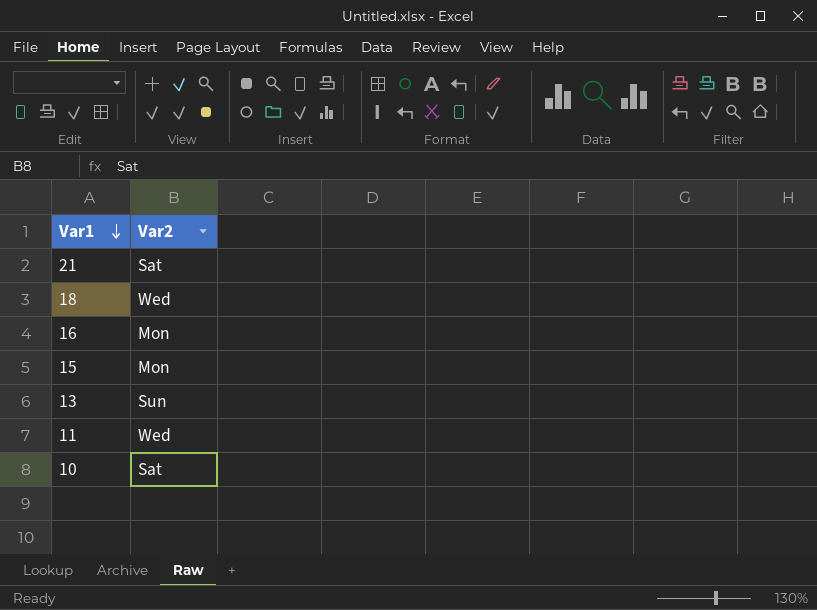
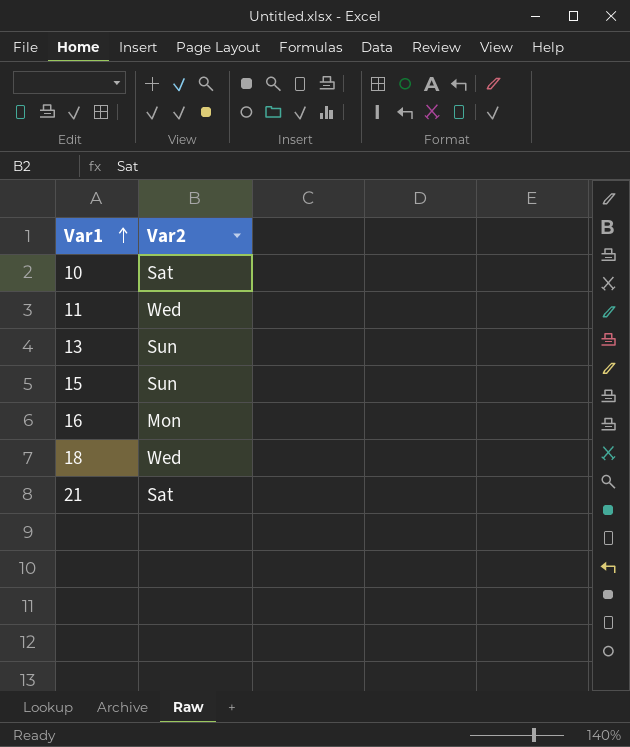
row order: Var1 descending -> Var1 ascending
15 | Var2: Mon -> Sun

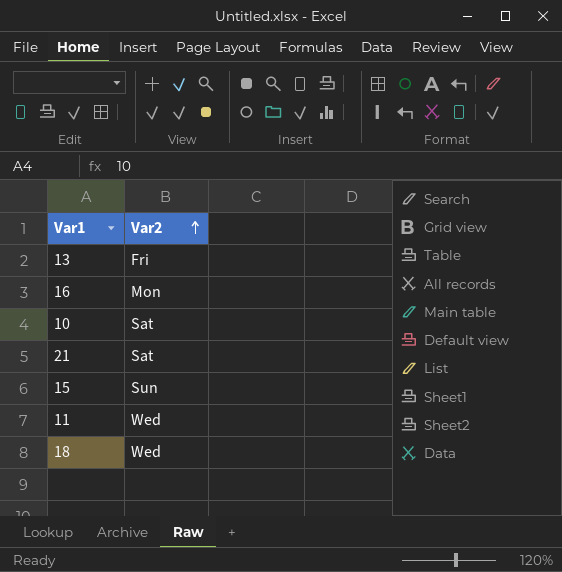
row order: Var1 ascending -> Var2 ascending
13 | Var2: Sun -> Fri

